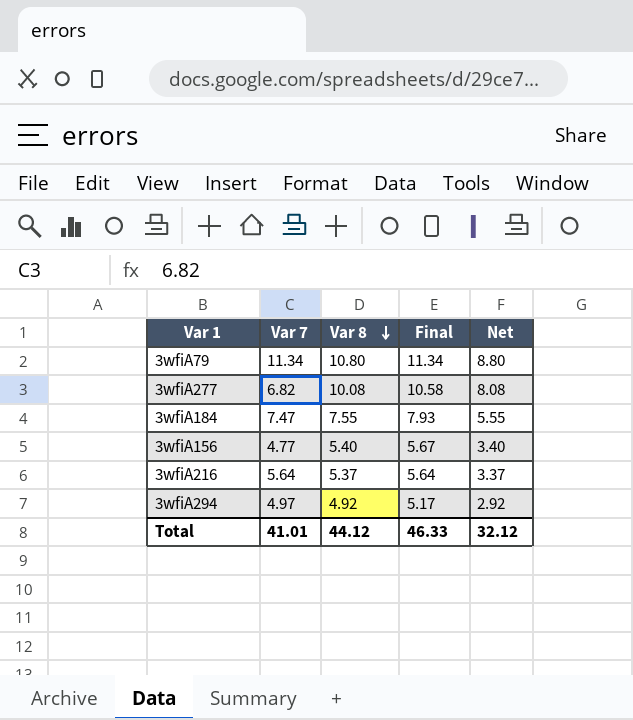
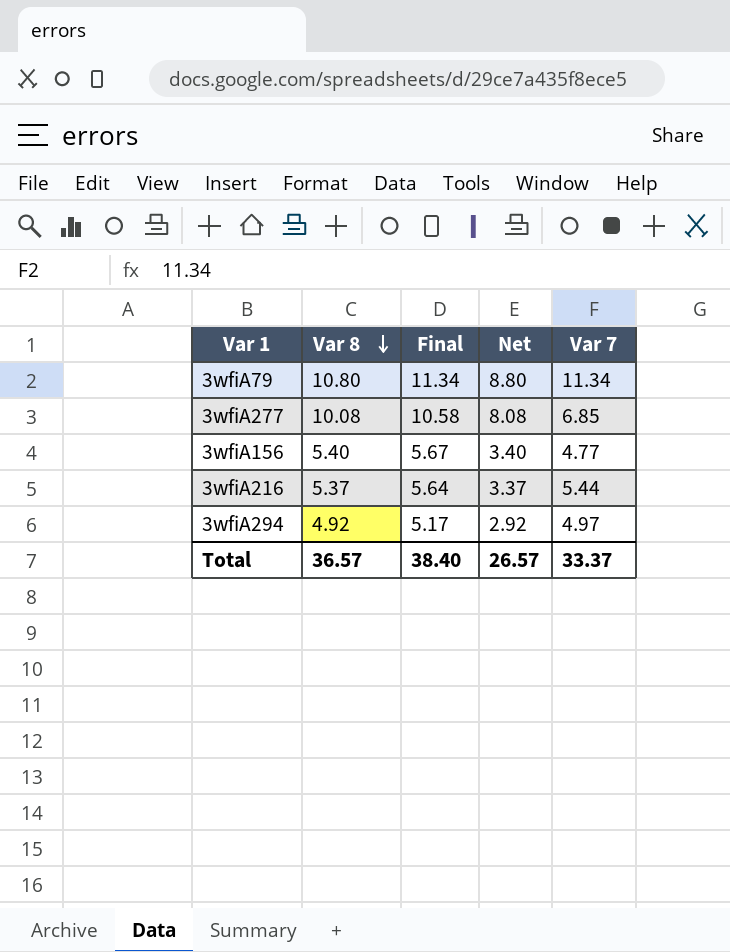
column Var 7 | position: 2 -> 5
row 3wfiA184: 7.47 | 7.55 | 7.93 | 5.55 -> none
3wfiA277 | Var 7: 6.82 -> 6.85
3wfiA216 | Var 7: 5.64 -> 5.44
Total | Var 8: 44.12 -> 36.57
Total | Final: 46.33 -> 38.40
Total | Net: 32.12 -> 26.57
Total | Var 7: 41.01 -> 33.37

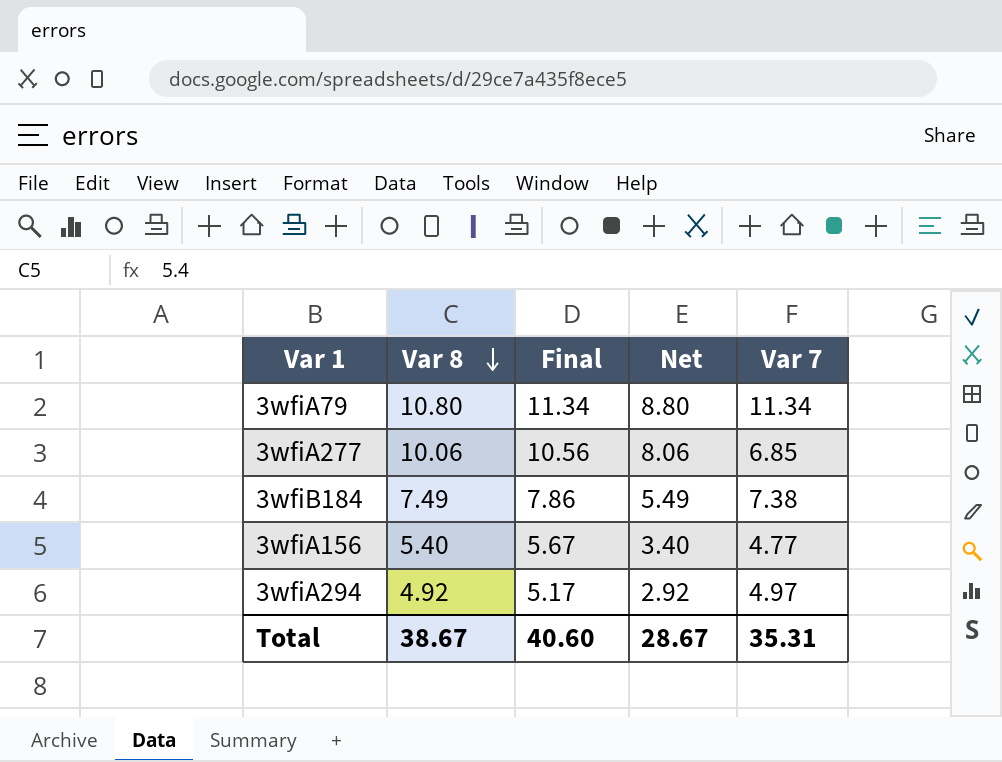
row 3wfiA216: 5.37 | 5.64 | 3.37 | 5.44 -> none
3wfiA277 | Var 8: 10.08 -> 10.06
3wfiA277 | Final: 10.58 -> 10.56
3wfiA277 | Net: 8.08 -> 8.06
row 3wfiB184: none -> 7.49 | 7.86 | 5.49 | 7.38
Total | Var 8: 36.57 -> 38.67
Total | Final: 38.40 -> 40.60
Total | Net: 26.57 -> 28.67
Total | Var 7: 33.37 -> 35.31

